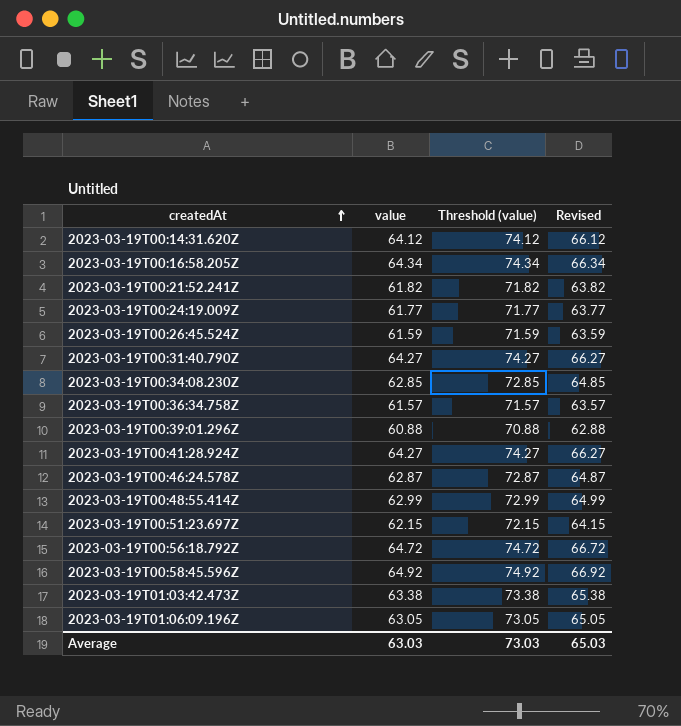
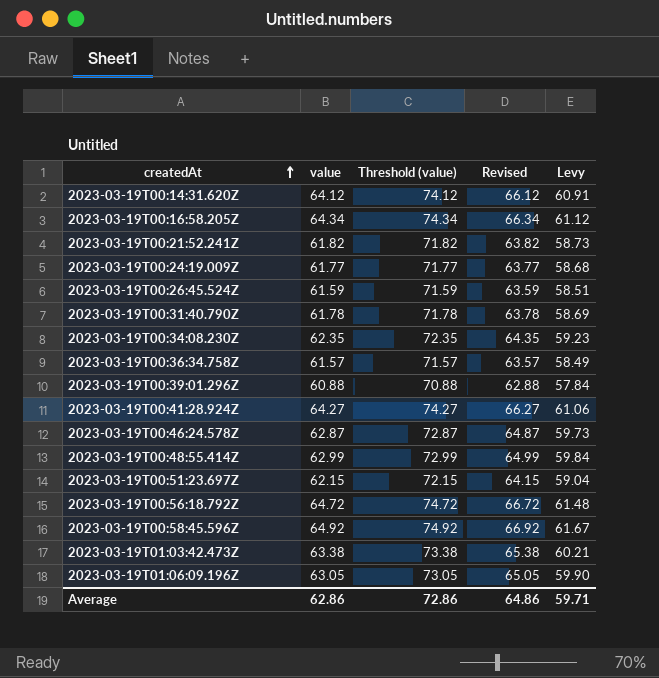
column Levy | formula: none -> [value] * 0.95
2023-03-19T00:31:40.790Z | value: 64.27 -> 61.78
2023-03-19T00:31:40.790Z | Threshold (value): 74.27 -> 71.78
2023-03-19T00:31:40.790Z | Revised: 66.27 -> 63.78
2023-03-19T00:34:08.230Z | value: 62.85 -> 62.35
2023-03-19T00:34:08.230Z | Threshold (value): 72.85 -> 72.35
2023-03-19T00:34:08.230Z | Revised: 64.85 -> 64.35
Average | value: 63.03 -> 62.86
Average | Threshold (value): 73.03 -> 72.86
Average | Revised: 65.03 -> 64.86

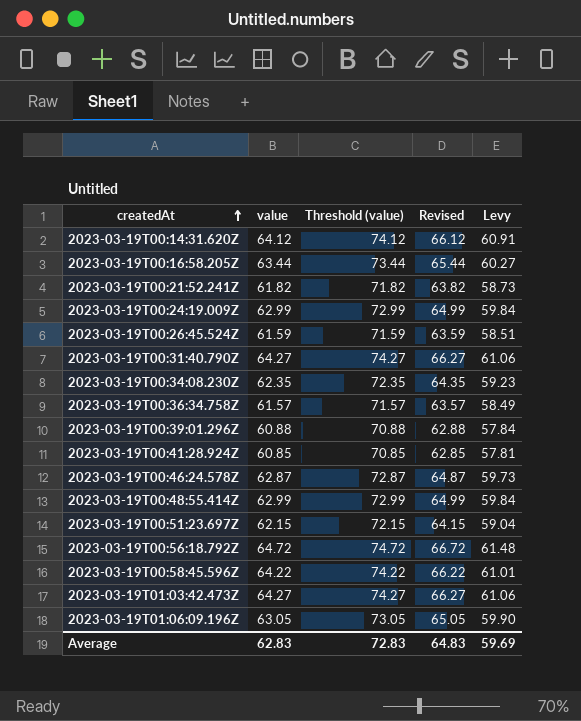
2023-03-19T00:16:58.205Z | value: 64.34 -> 63.44
2023-03-19T00:16:58.205Z | Threshold (value): 74.34 -> 73.44
2023-03-19T00:16:58.205Z | Revised: 66.34 -> 65.44
2023-03-19T00:16:58.205Z | Levy: 61.12 -> 60.27
2023-03-19T00:24:19.009Z | value: 61.77 -> 62.99
2023-03-19T00:24:19.009Z | Threshold (value): 71.77 -> 72.99
2023-03-19T00:24:19.009Z | Revised: 63.77 -> 64.99
2023-03-19T00:24:19.009Z | Levy: 58.68 -> 59.84
2023-03-19T00:31:40.790Z | value: 61.78 -> 64.27
2023-03-19T00:31:40.790Z | Threshold (value): 71.78 -> 74.27
2023-03-19T00:31:40.790Z | Revised: 63.78 -> 66.27
2023-03-19T00:31:40.790Z | Levy: 58.69 -> 61.06
2023-03-19T00:41:28.924Z | value: 64.27 -> 60.85
2023-03-19T00:41:28.924Z | Threshold (value): 74.27 -> 70.85
2023-03-19T00:41:28.924Z | Revised: 66.27 -> 62.85
2023-03-19T00:41:28.924Z | Levy: 61.06 -> 57.81
2023-03-19T00:58:45.596Z | value: 64.92 -> 64.22
2023-03-19T00:58:45.596Z | Threshold (value): 74.92 -> 74.22
2023-03-19T00:58:45.596Z | Revised: 66.92 -> 66.22
2023-03-19T00:58:45.596Z | Levy: 61.67 -> 61.01
2023-03-19T01:03:42.473Z | value: 63.38 -> 64.27
2023-03-19T01:03:42.473Z | Threshold (value): 73.38 -> 74.27
2023-03-19T01:03:42.473Z | Revised: 65.38 -> 66.27
2023-03-19T01:03:42.473Z | Levy: 60.21 -> 61.06
Average | value: 62.86 -> 62.83
Average | Threshold (value): 72.86 -> 72.83
Average | Revised: 64.86 -> 64.83
Average | Levy: 59.71 -> 59.69

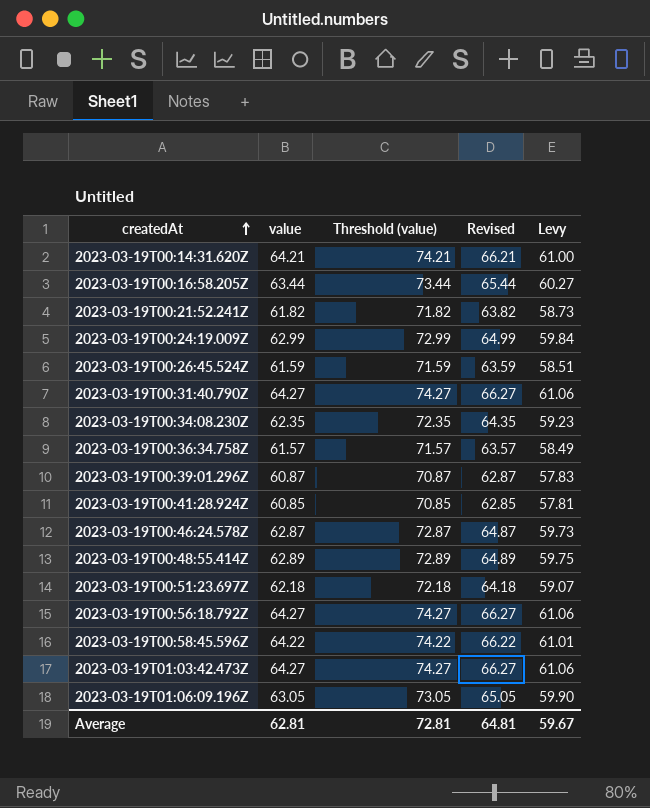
2023-03-19T00:14:31.620Z | value: 64.12 -> 64.21
2023-03-19T00:14:31.620Z | Threshold (value): 74.12 -> 74.21
2023-03-19T00:14:31.620Z | Revised: 66.12 -> 66.21
2023-03-19T00:14:31.620Z | Levy: 60.91 -> 61.00
2023-03-19T00:39:01.296Z | value: 60.88 -> 60.87
2023-03-19T00:39:01.296Z | Threshold (value): 70.88 -> 70.87
2023-03-19T00:39:01.296Z | Revised: 62.88 -> 62.87
2023-03-19T00:39:01.296Z | Levy: 57.84 -> 57.83
2023-03-19T00:48:55.414Z | value: 62.99 -> 62.89
2023-03-19T00:48:55.414Z | Threshold (value): 72.99 -> 72.89
2023-03-19T00:48:55.414Z | Revised: 64.99 -> 64.89
2023-03-19T00:48:55.414Z | Levy: 59.84 -> 59.75
2023-03-19T00:51:23.697Z | value: 62.15 -> 62.18
2023-03-19T00:51:23.697Z | Threshold (value): 72.15 -> 72.18
2023-03-19T00:51:23.697Z | Revised: 64.15 -> 64.18
2023-03-19T00:51:23.697Z | Levy: 59.04 -> 59.07
2023-03-19T00:56:18.792Z | value: 64.72 -> 64.27
2023-03-19T00:56:18.792Z | Threshold (value): 74.72 -> 74.27
2023-03-19T00:56:18.792Z | Revised: 66.72 -> 66.27
2023-03-19T00:56:18.792Z | Levy: 61.48 -> 61.06
Average | value: 62.83 -> 62.81
Average | Threshold (value): 72.83 -> 72.81
Average | Revised: 64.83 -> 64.81
Average | Levy: 59.69 -> 59.67

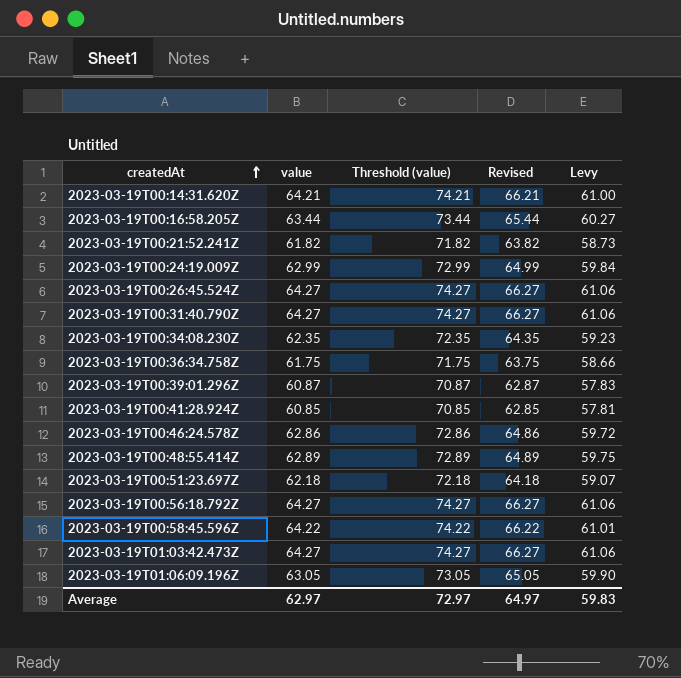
2023-03-19T00:26:45.524Z | value: 61.59 -> 64.27
2023-03-19T00:26:45.524Z | Threshold (value): 71.59 -> 74.27
2023-03-19T00:26:45.524Z | Revised: 63.59 -> 66.27
2023-03-19T00:26:45.524Z | Levy: 58.51 -> 61.06
2023-03-19T00:36:34.758Z | value: 61.57 -> 61.75
2023-03-19T00:36:34.758Z | Threshold (value): 71.57 -> 71.75
2023-03-19T00:36:34.758Z | Revised: 63.57 -> 63.75
2023-03-19T00:36:34.758Z | Levy: 58.49 -> 58.66
2023-03-19T00:46:24.578Z | value: 62.87 -> 62.86
2023-03-19T00:46:24.578Z | Threshold (value): 72.87 -> 72.86
2023-03-19T00:46:24.578Z | Revised: 64.87 -> 64.86
2023-03-19T00:46:24.578Z | Levy: 59.73 -> 59.72
Average | value: 62.81 -> 62.97
Average | Threshold (value): 72.81 -> 72.97
Average | Revised: 64.81 -> 64.97
Average | Levy: 59.67 -> 59.83

